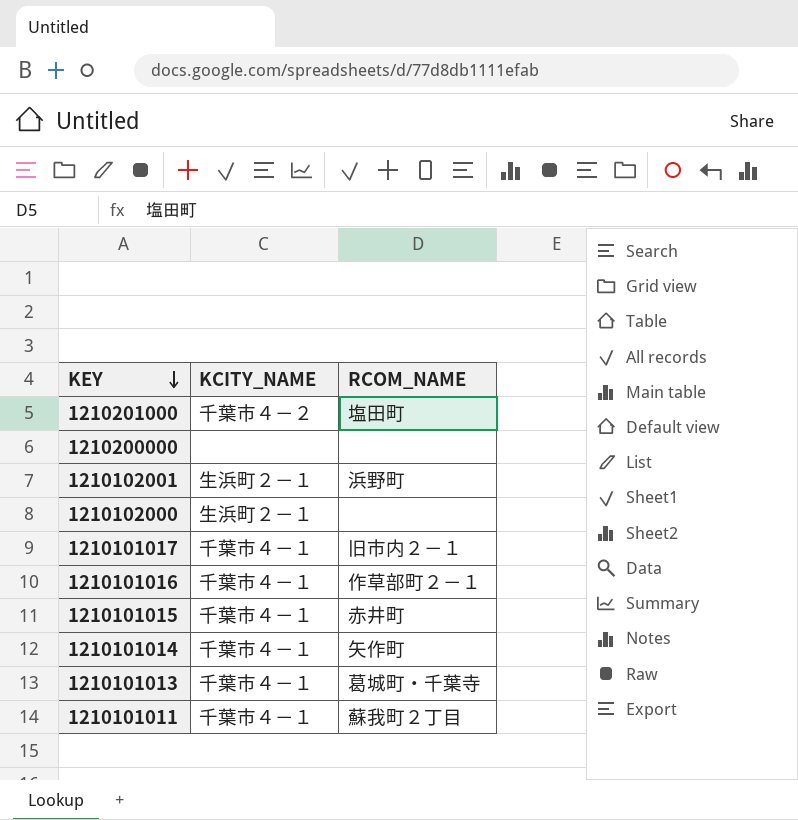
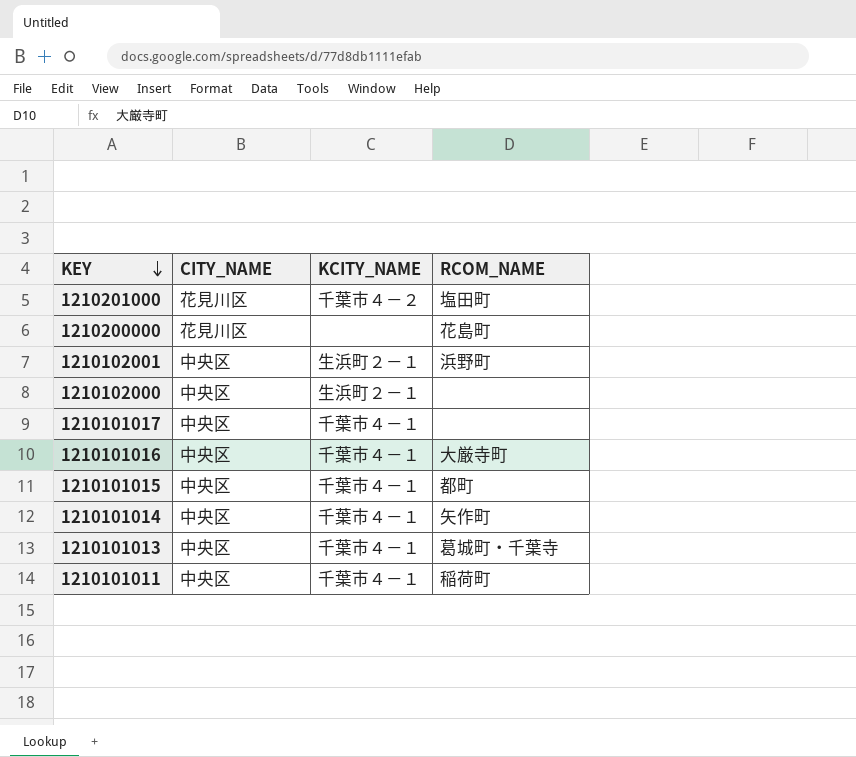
column CITY_NAME | position: none -> 2
1210200000 | RCOM_NAME: none -> 花島町
1210101017 | RCOM_NAME: 旧市内２－１ -> none
1210101016 | RCOM_NAME: 作草部町２－１ -> 大厳寺町
1210101015 | RCOM_NAME: 赤井町 -> 都町
1210101011 | RCOM_NAME: 蘇我町２丁目 -> 稲荷町

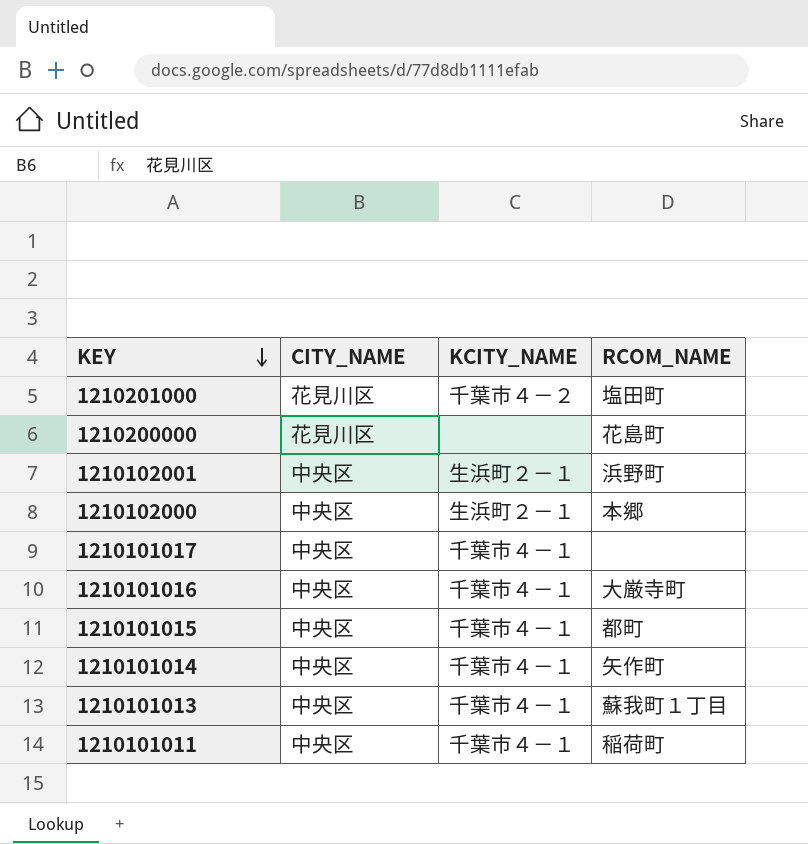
1210102000 | RCOM_NAME: none -> 本郷
1210101013 | RCOM_NAME: 葛城町・千葉寺 -> 蘇我町１丁目

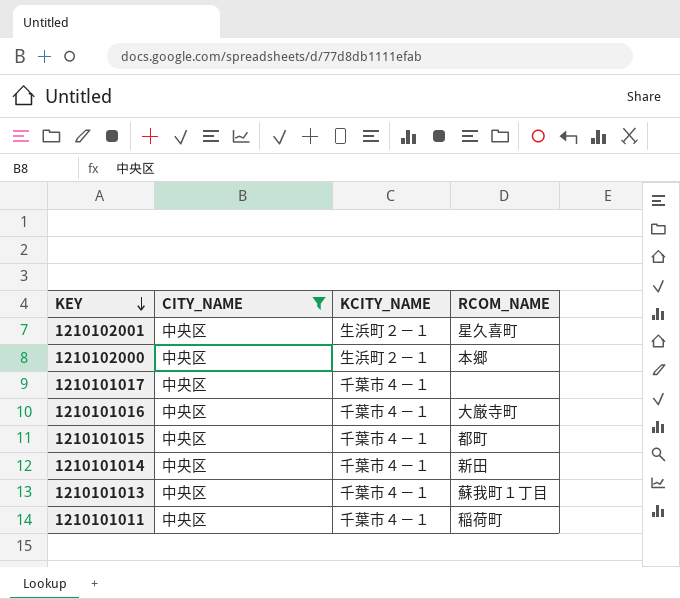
filter: none -> CITY_NAME = 中央区
1210102001 | RCOM_NAME: 浜野町 -> 星久喜町
1210101014 | RCOM_NAME: 矢作町 -> 新田

